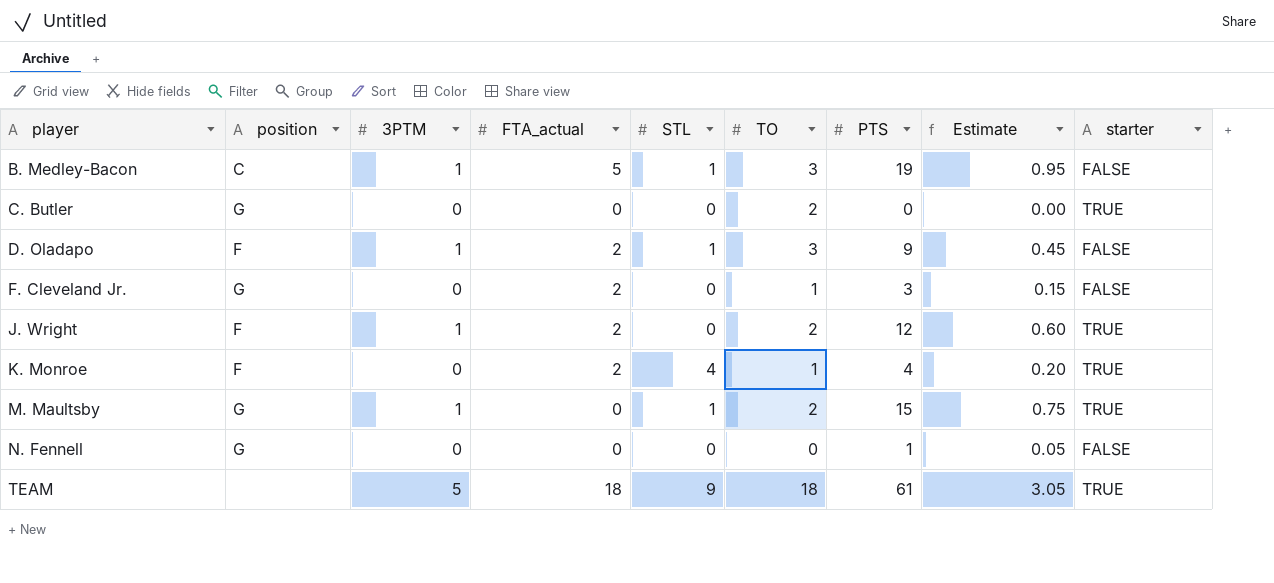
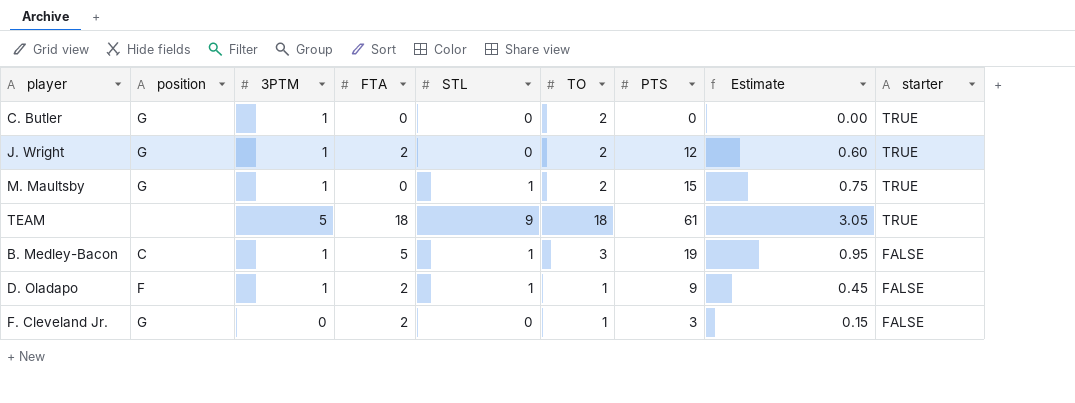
row order: player ascending -> starter descending
column name: FTA_actual -> FTA
row K. Monroe: F | 0 | 2 | 4 | 1 | 4 | 0.20 | TRUE -> none
row N. Fennell: G | 0 | 0 | 0 | 0 | 1 | 0.05 | FALSE -> none
C. Butler | 3PTM: 0 -> 1
J. Wright | position: F -> G
D. Oladapo | TO: 3 -> 1

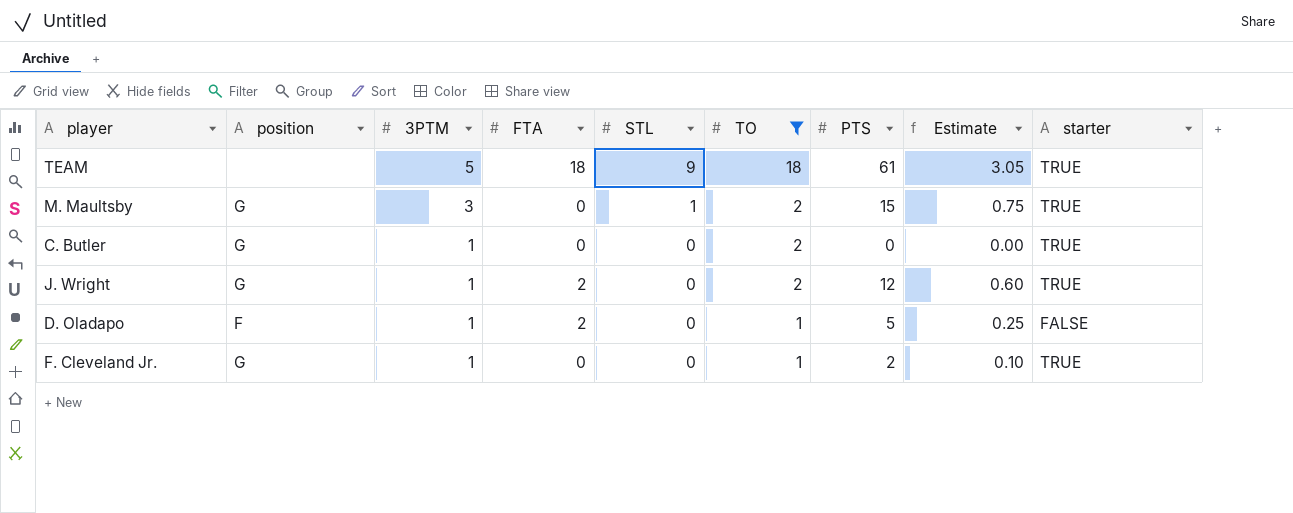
filter: none -> TO != 3
row order: starter descending -> 3PTM descending
M. Maultsby | 3PTM: 1 -> 3
D. Oladapo | STL: 1 -> 0
D. Oladapo | PTS: 9 -> 5
D. Oladapo | Estimate: 0.45 -> 0.25
F. Cleveland Jr. | 3PTM: 0 -> 1
F. Cleveland Jr. | FTA: 2 -> 0
F. Cleveland Jr. | PTS: 3 -> 2
F. Cleveland Jr. | Estimate: 0.15 -> 0.10
F. Cleveland Jr. | starter: FALSE -> TRUE

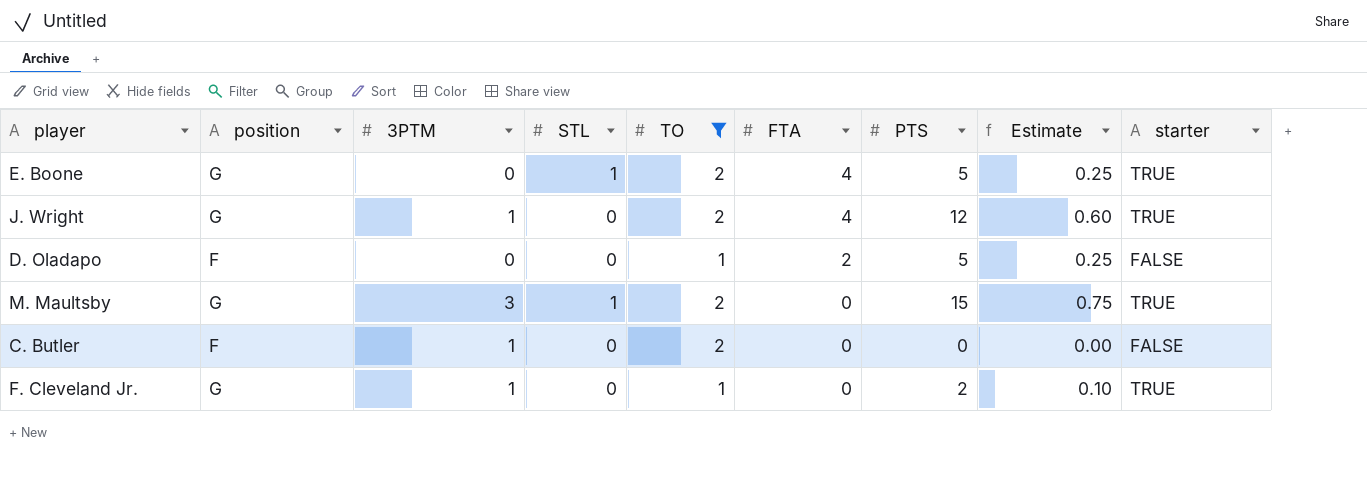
row order: 3PTM descending -> FTA descending
column FTA | position: 4 -> 6
row TEAM: none | 5 | 18 | 9 | 18 | 61 | 3.05 | TRUE -> none
row E. Boone: none -> G | 0 | 1 | 2 | 4 | 5 | 0.25 | TRUE
J. Wright | FTA: 2 -> 4
D. Oladapo | 3PTM: 1 -> 0
C. Butler | position: G -> F
C. Butler | starter: TRUE -> FALSE

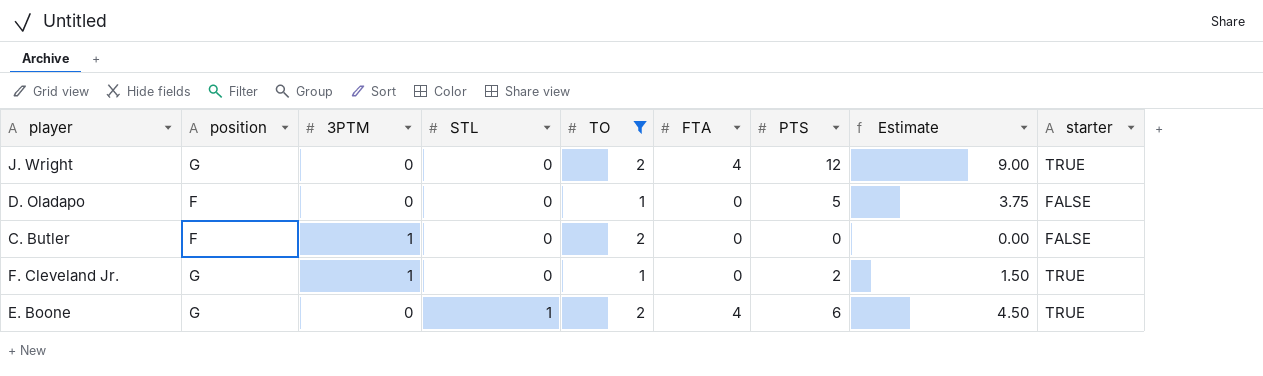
row order: FTA descending -> STL ascending
column Estimate | formula: [PTS] * 0.05 -> [PTS] * 0.75
row M. Maultsby: G | 3 | 1 | 2 | 0 | 15 | 0.75 | TRUE -> none
J. Wright | 3PTM: 1 -> 0
D. Oladapo | FTA: 2 -> 0
E. Boone | PTS: 5 -> 6

